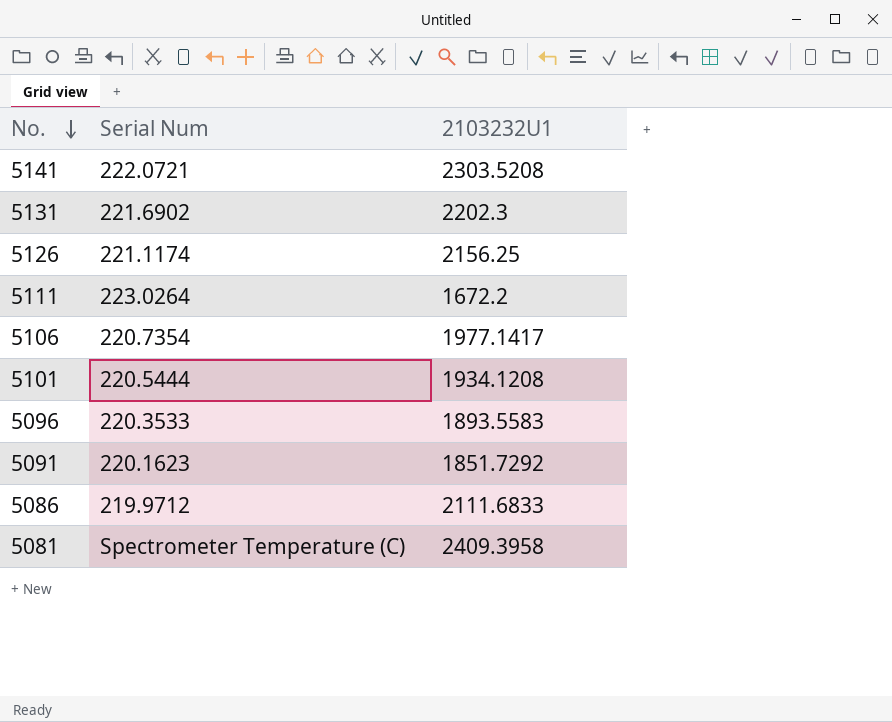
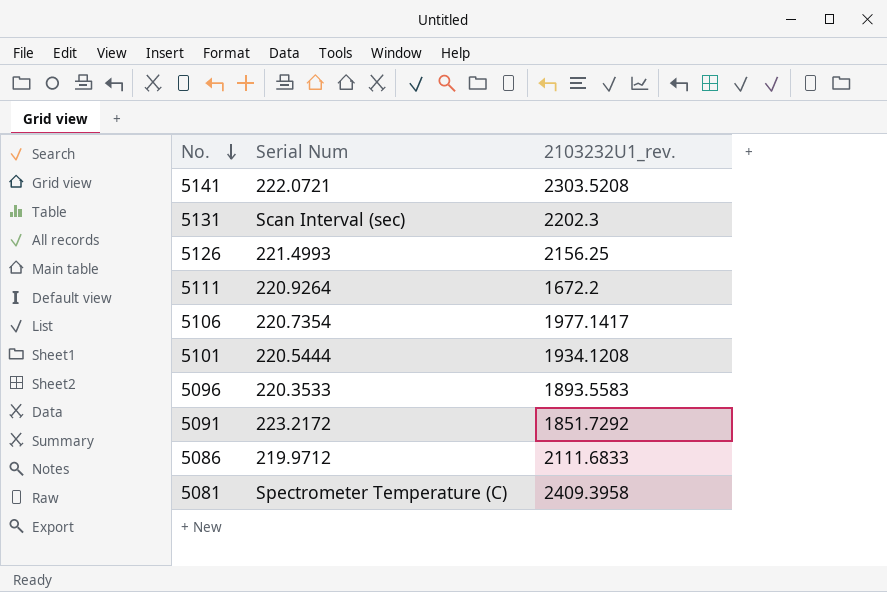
column name: 2103232U1 -> 2103232U1_rev.
5131 | Serial Num: 221.6902 -> Scan Interval (sec)
5126 | Serial Num: 221.1174 -> 221.4993
5111 | Serial Num: 223.0264 -> 220.9264
5091 | Serial Num: 220.1623 -> 223.2172

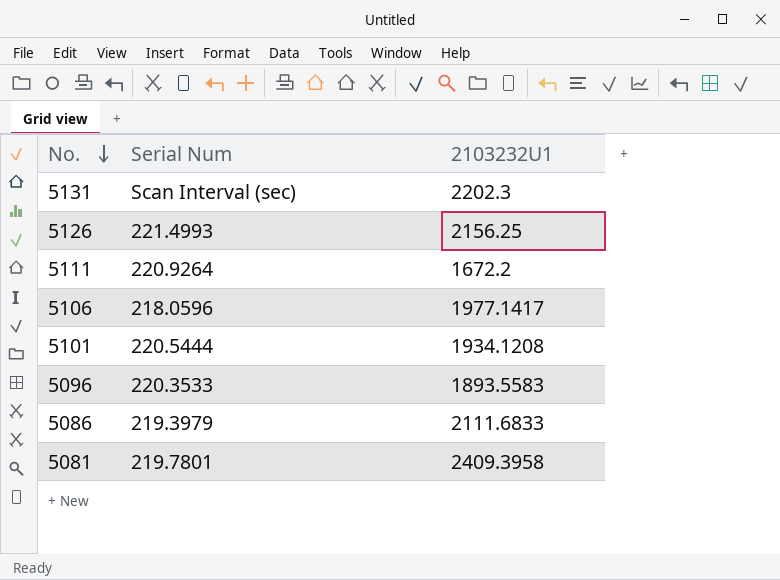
column name: 2103232U1_rev. -> 2103232U1
row 5141: 222.0721 | 2303.5208 -> none
row 5091: 223.2172 | 1851.7292 -> none
5106 | Serial Num: 220.7354 -> 218.0596
5086 | Serial Num: 219.9712 -> 219.3979
5081 | Serial Num: Spectrometer Temperature (C) -> 219.7801

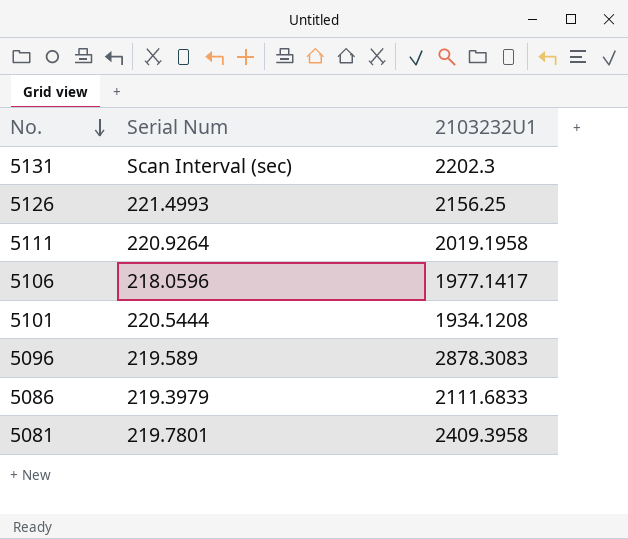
5111 | 2103232U1: 1672.2 -> 2019.1958
5096 | Serial Num: 220.3533 -> 219.589
5096 | 2103232U1: 1893.5583 -> 2878.3083

